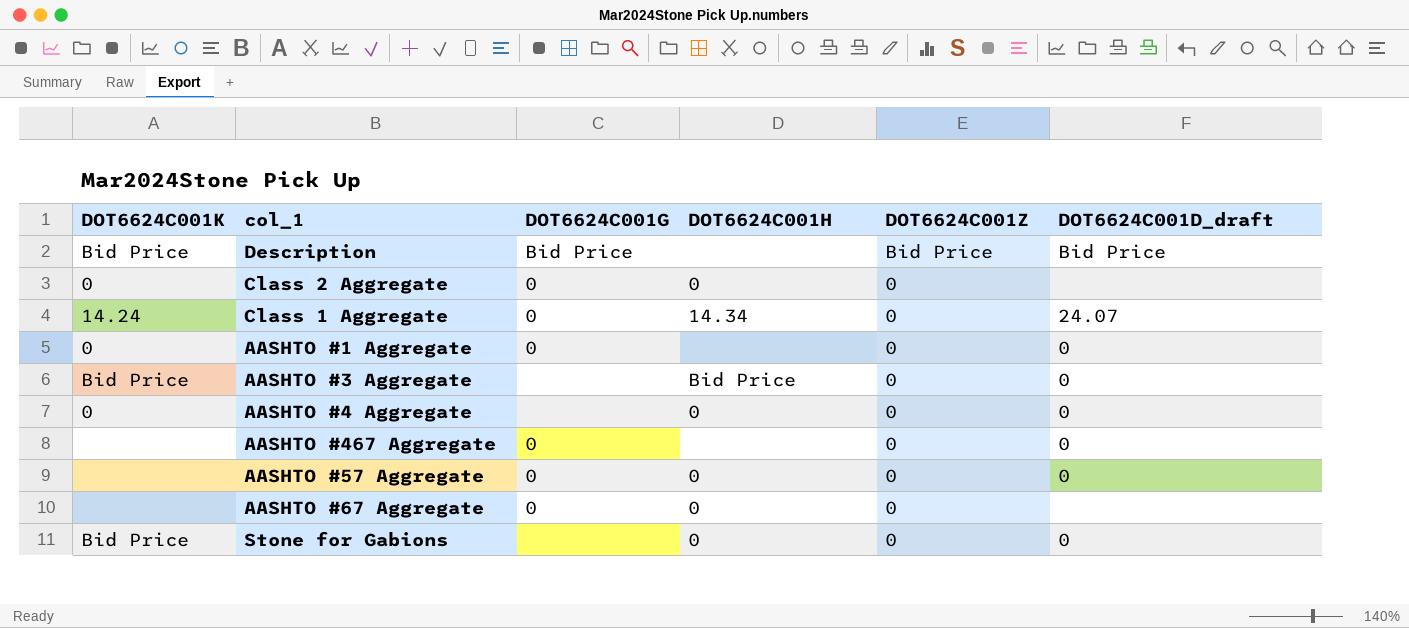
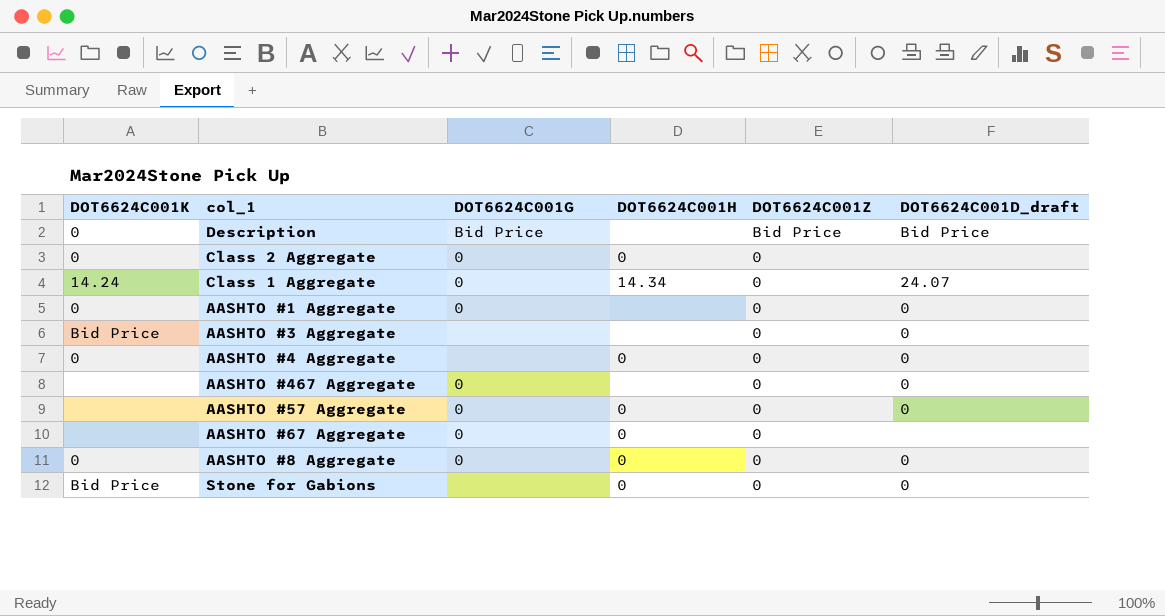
Description | DOT6624C001K: Bid Price -> 0
AASHTO #3 Aggregate | DOT6624C001H: Bid Price -> none
row AASHTO #8 Aggregate: none -> 0 | 0 | 0 | 0 | 0

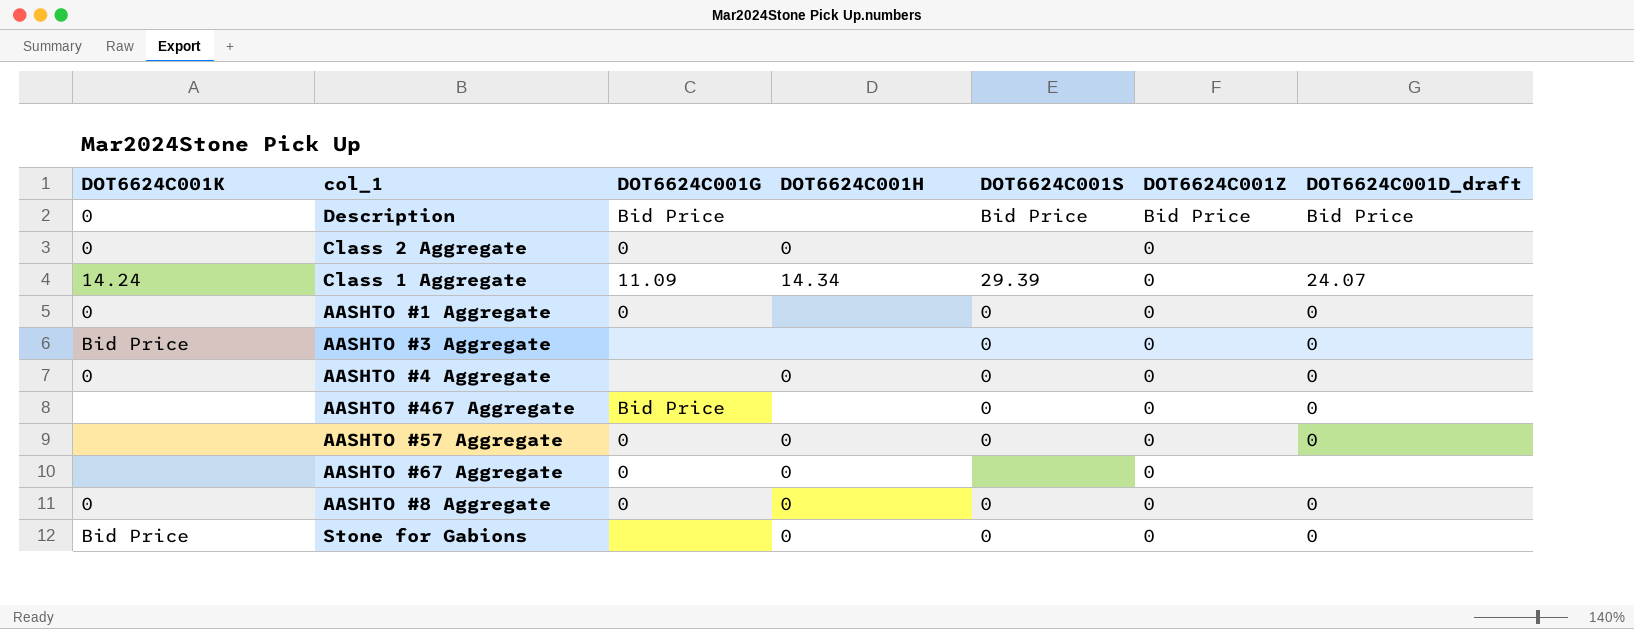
column DOT6624C001S | position: none -> 5
Class 1 Aggregate | DOT6624C001G: 0 -> 11.09
AASHTO #467 Aggregate | DOT6624C001G: 0 -> Bid Price

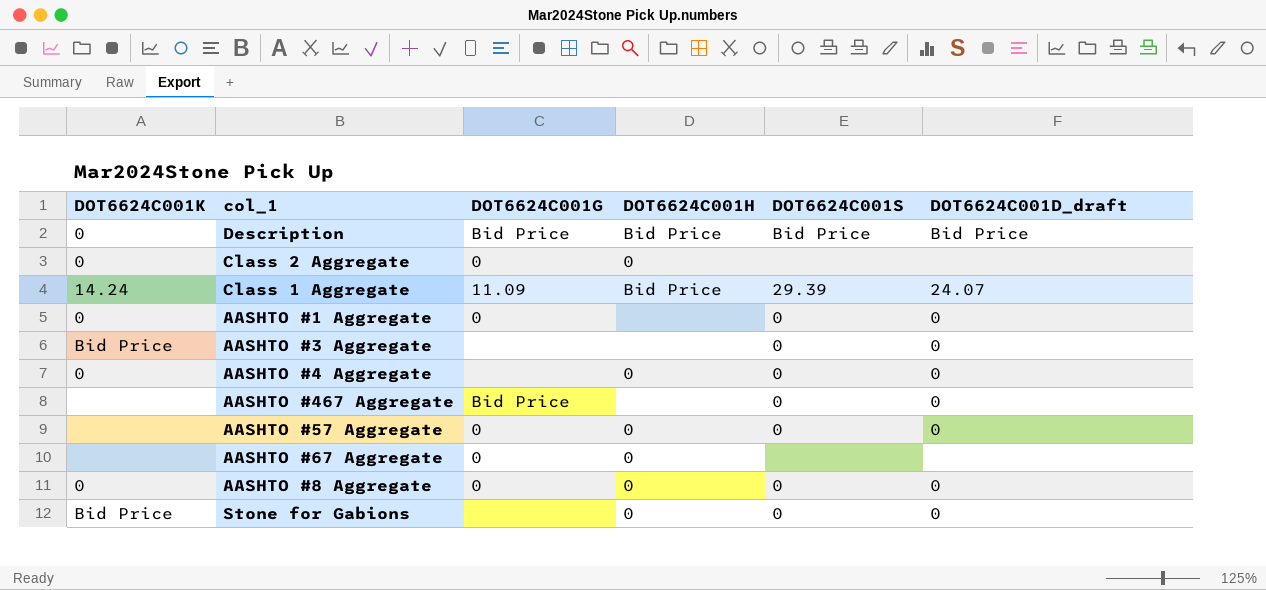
column DOT6624C001Z | position: 6 -> none
Description | DOT6624C001H: none -> Bid Price
Class 1 Aggregate | DOT6624C001H: 14.34 -> Bid Price

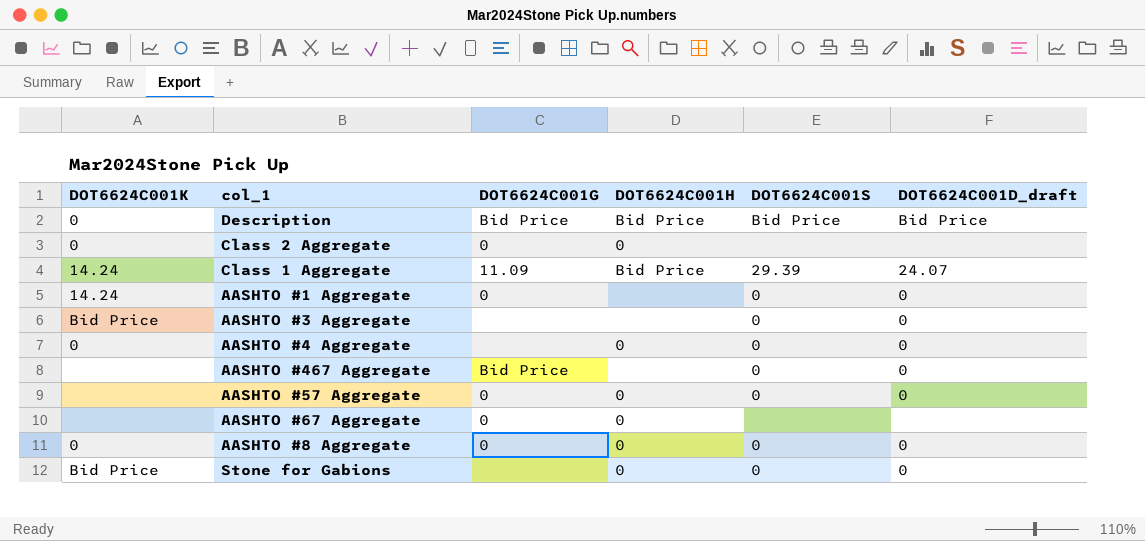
AASHTO #1 Aggregate | DOT6624C001K: 0 -> 14.24

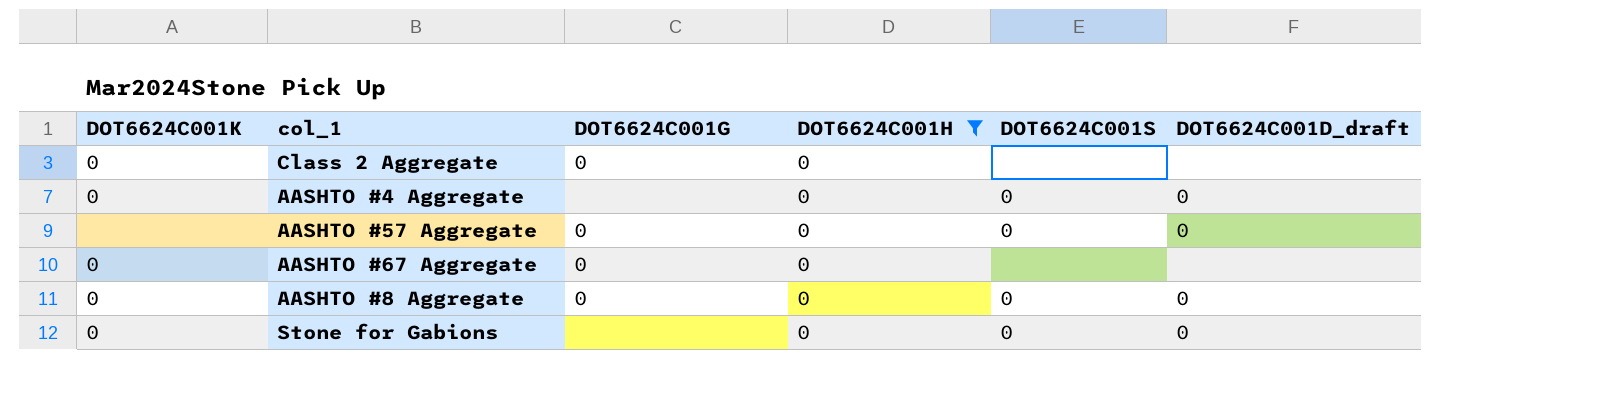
filter: none -> DOT6624C001H = 0
AASHTO #67 Aggregate | DOT6624C001K: none -> 0
Stone for Gabions | DOT6624C001K: Bid Price -> 0

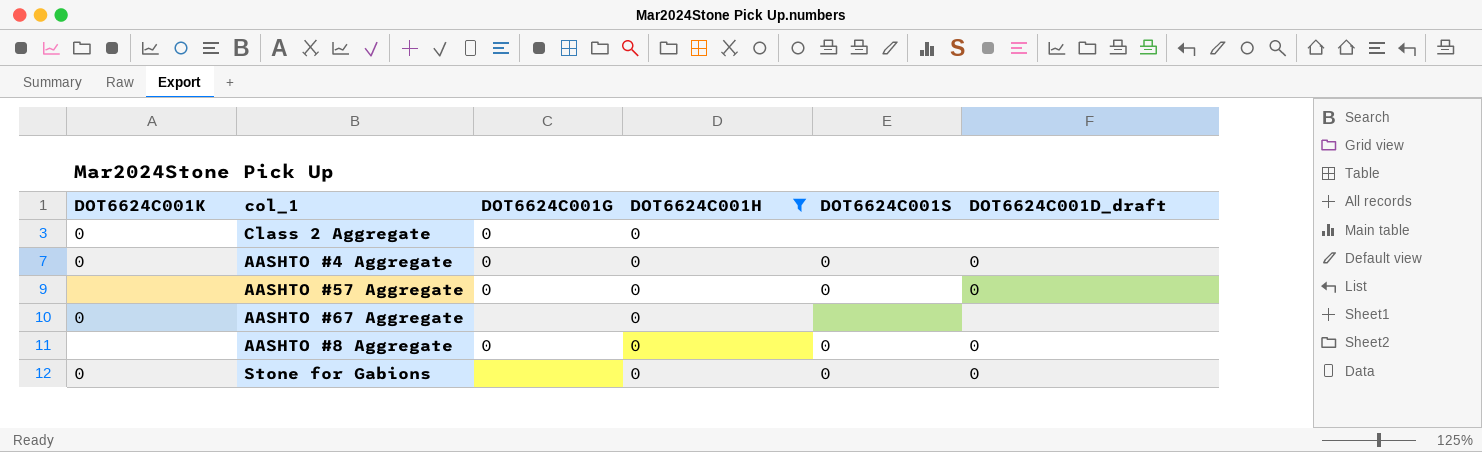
AASHTO #4 Aggregate | DOT6624C001G: none -> 0
AASHTO #67 Aggregate | DOT6624C001G: 0 -> none
AASHTO #8 Aggregate | DOT6624C001K: 0 -> none

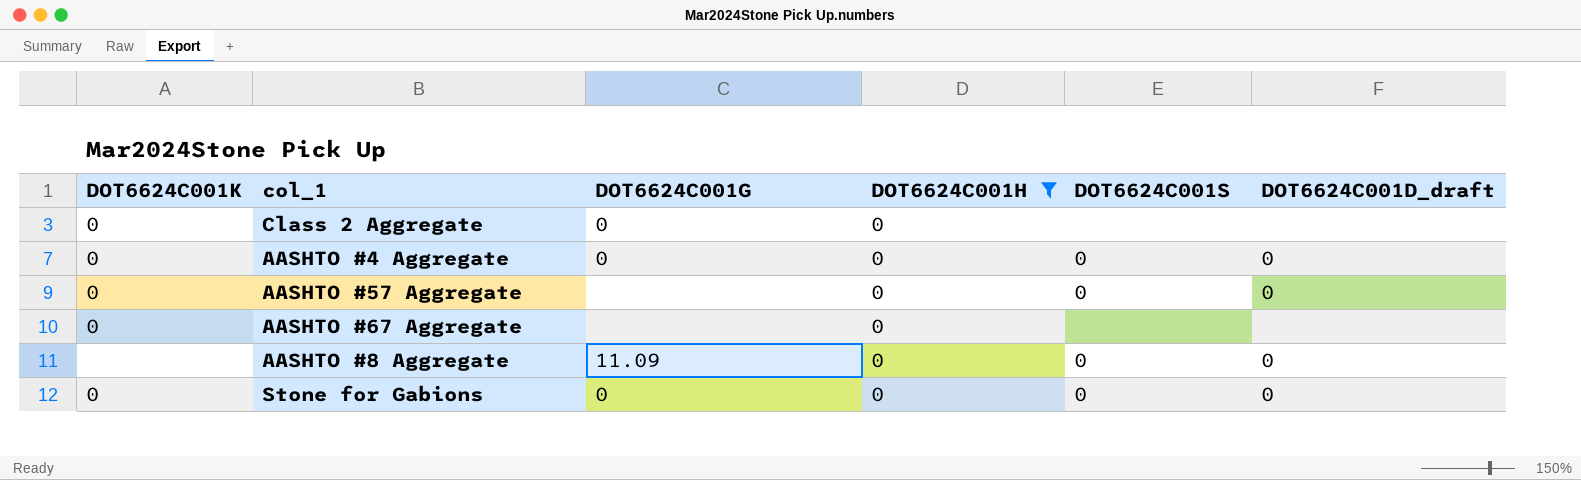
AASHTO #57 Aggregate | DOT6624C001K: none -> 0
AASHTO #57 Aggregate | DOT6624C001G: 0 -> none
AASHTO #8 Aggregate | DOT6624C001G: 0 -> 11.09
Stone for Gabions | DOT6624C001G: none -> 0

